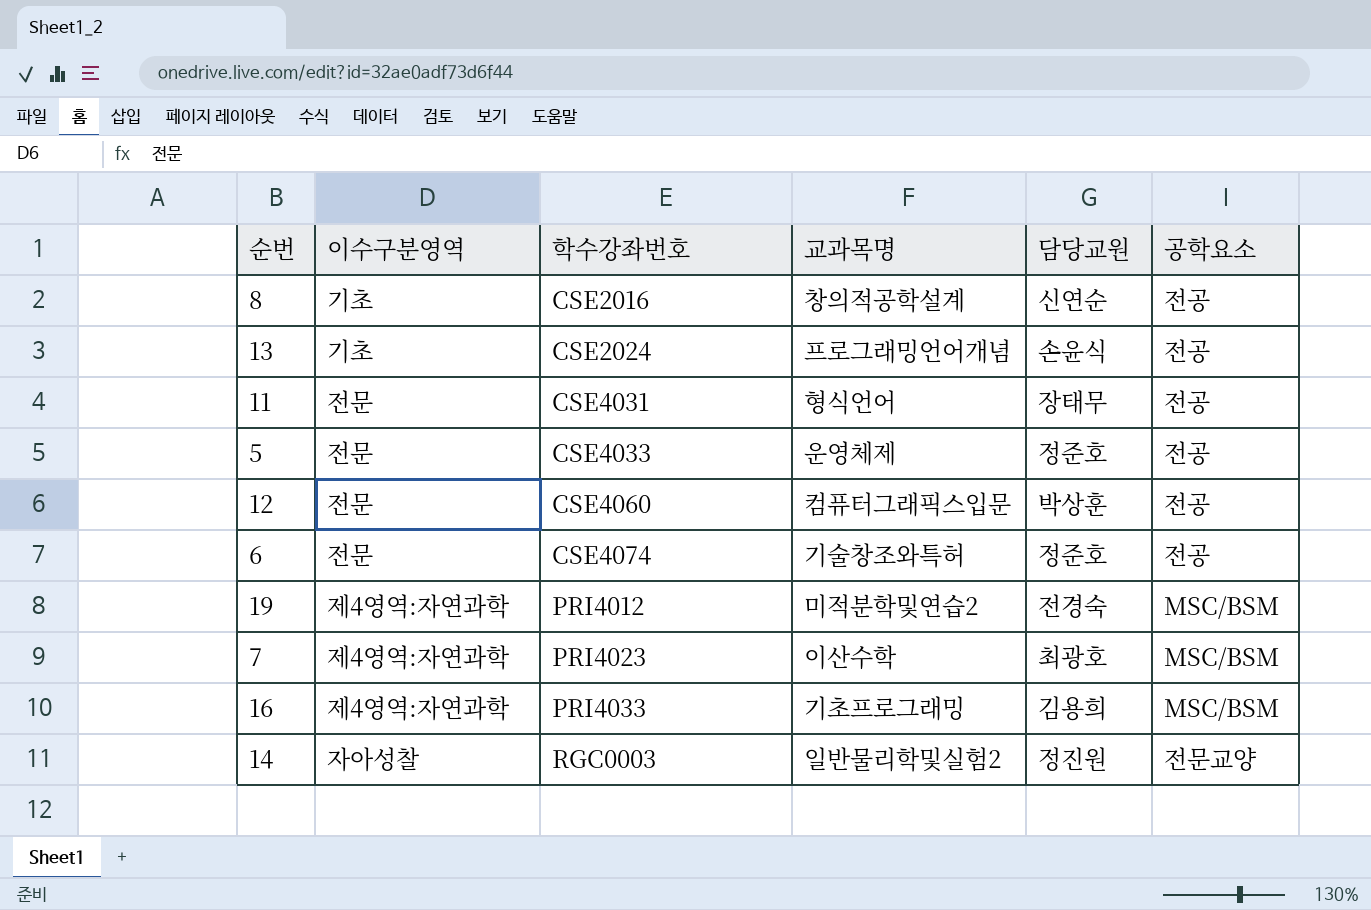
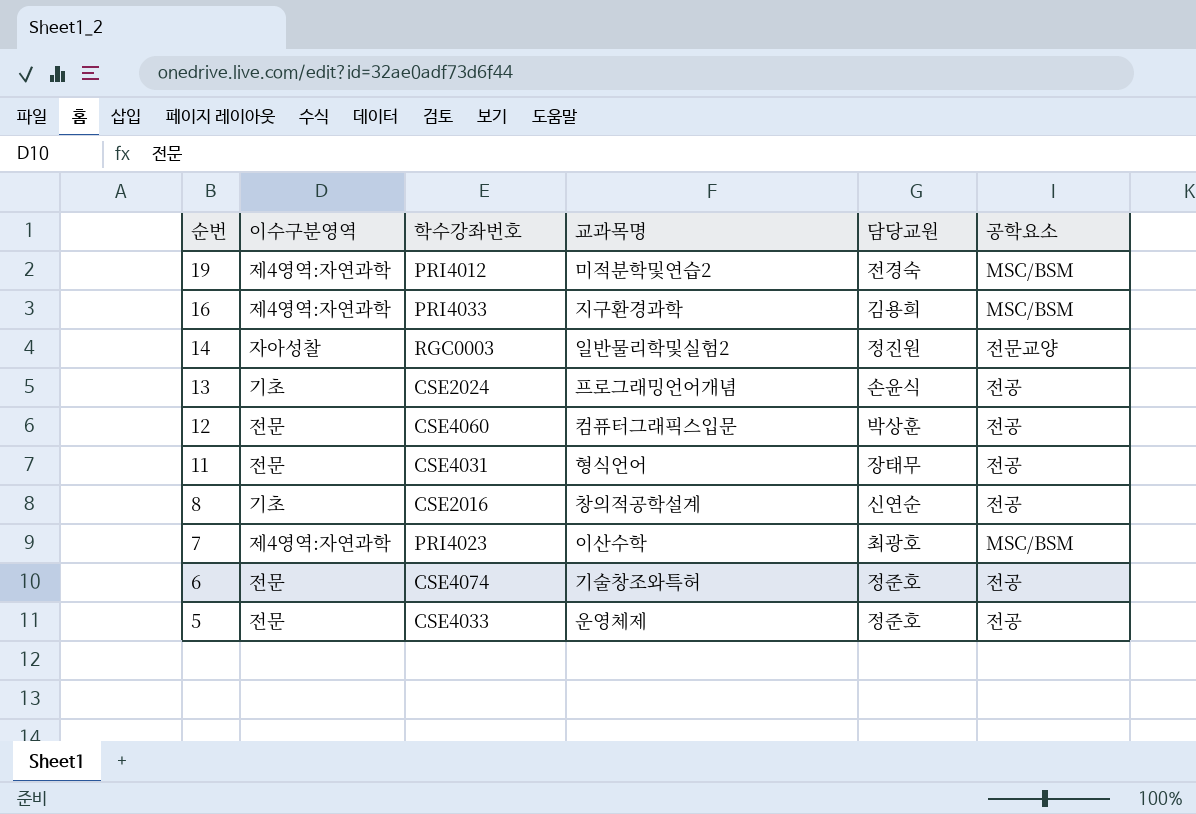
row order: 학수강좌번호 ascending -> 순번 descending
16 | 교과목명: 기초프로그래밍 -> 지구환경과학

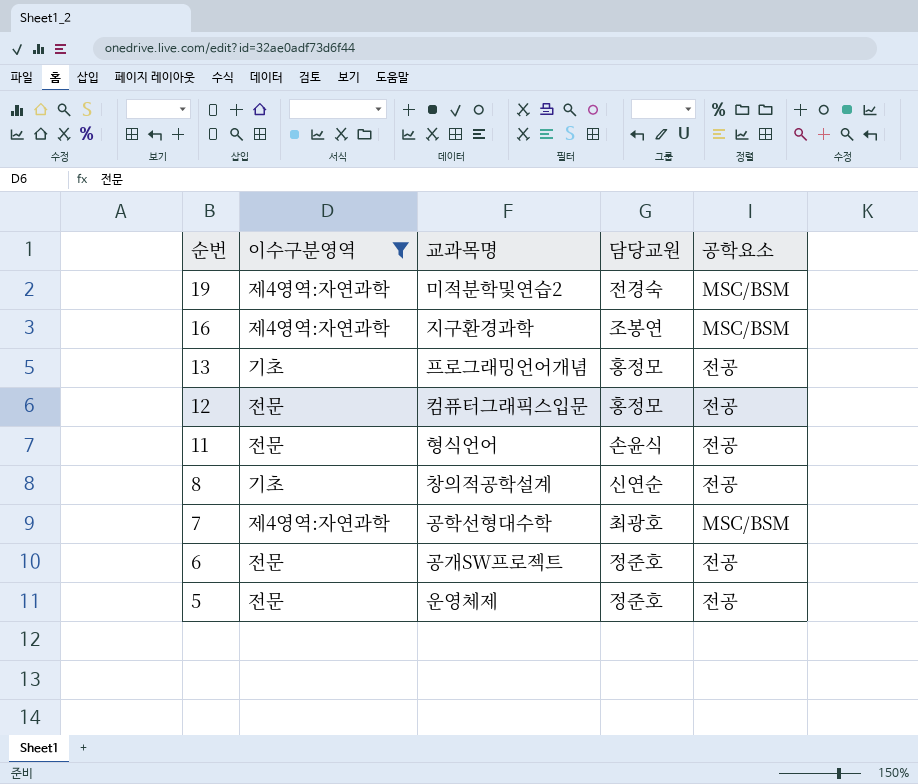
filter: none -> 이수구분영역 != 자아성찰
column 학수강좌번호 | position: 3 -> none
16 | 담당교원: 김용희 -> 조봉연
13 | 담당교원: 손윤식 -> 홍정모
12 | 담당교원: 박상훈 -> 홍정모
11 | 담당교원: 장태무 -> 손윤식
7 | 교과목명: 이산수학 -> 공학선형대수학
6 | 교과목명: 기술창조와특허 -> 공개SW프로젝트

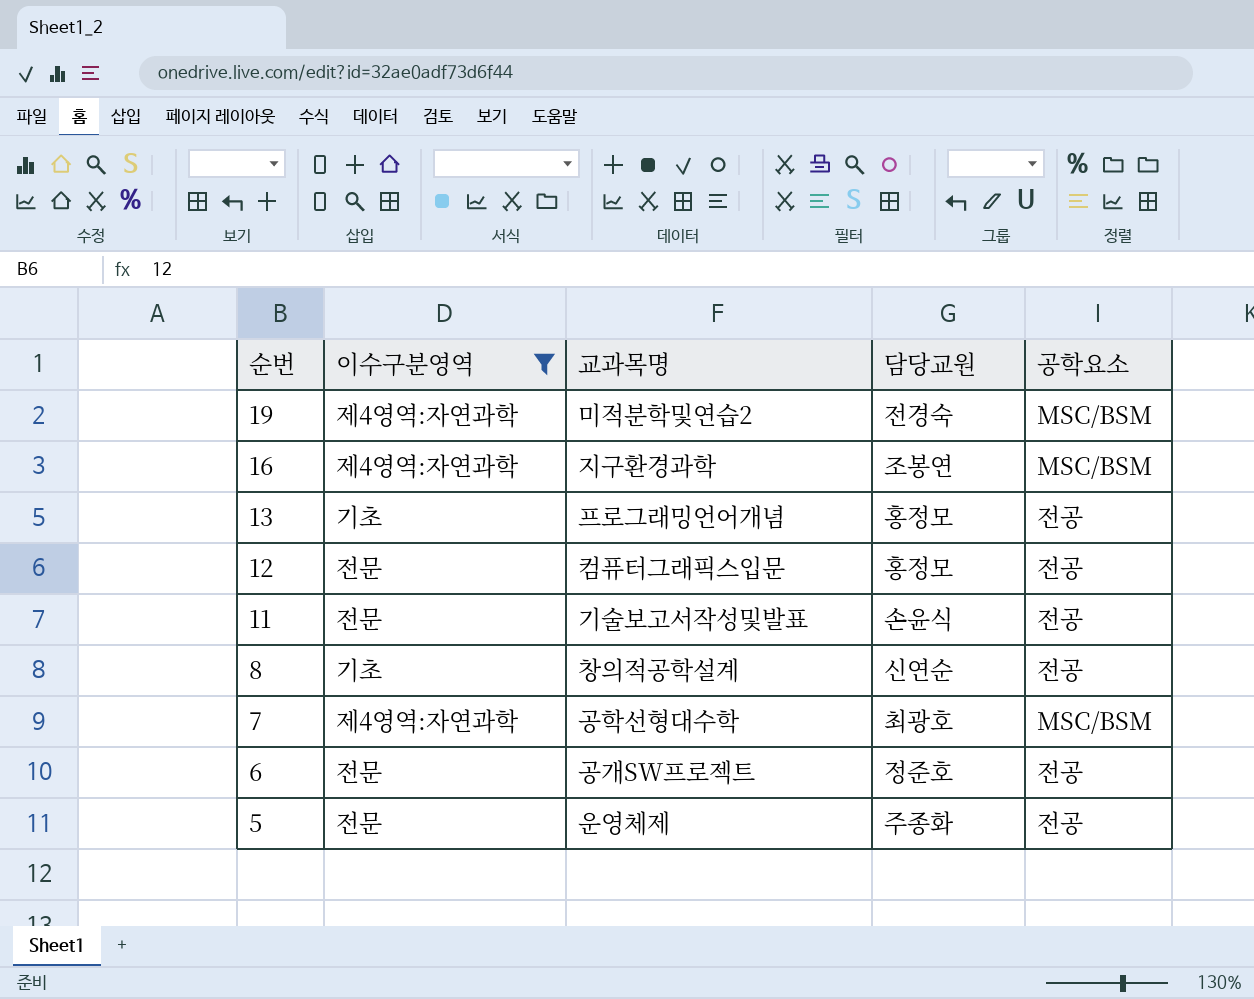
11 | 교과목명: 형식언어 -> 기술보고서작성및발표
5 | 담당교원: 정준호 -> 주종화

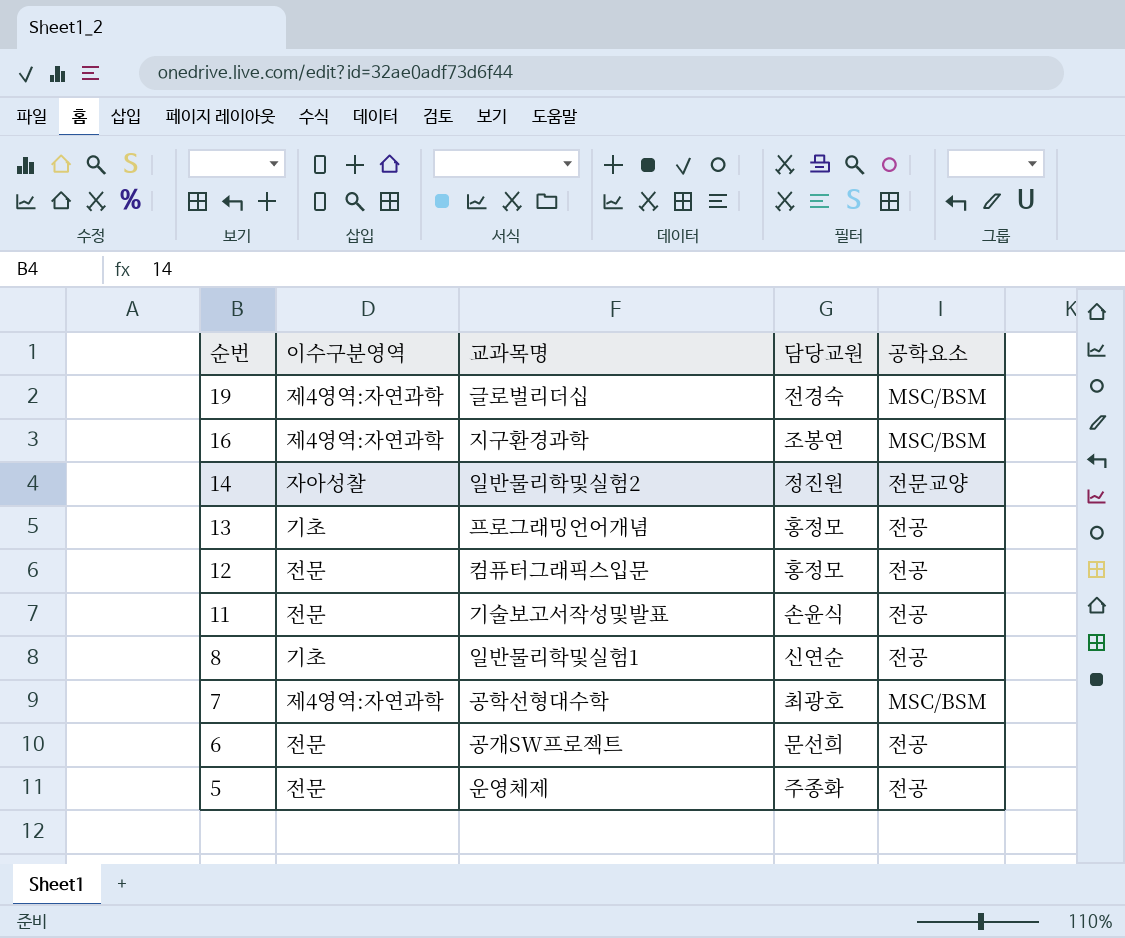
filter: 이수구분영역 != 자아성찰 -> none
19 | 교과목명: 미적분학및연습2 -> 글로벌리더십
8 | 교과목명: 창의적공학설계 -> 일반물리학및실험1
6 | 담당교원: 정준호 -> 문선희

